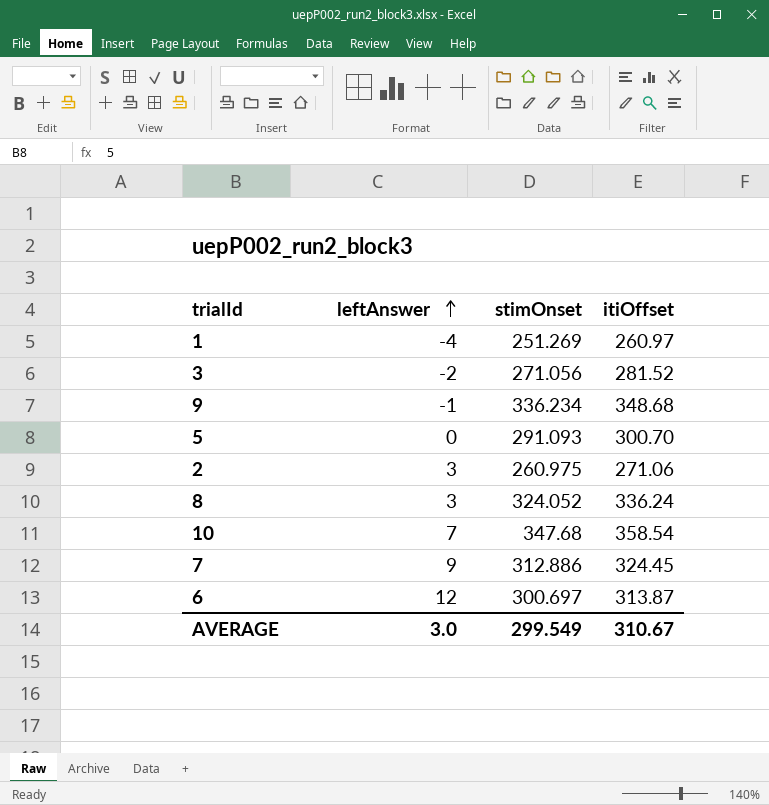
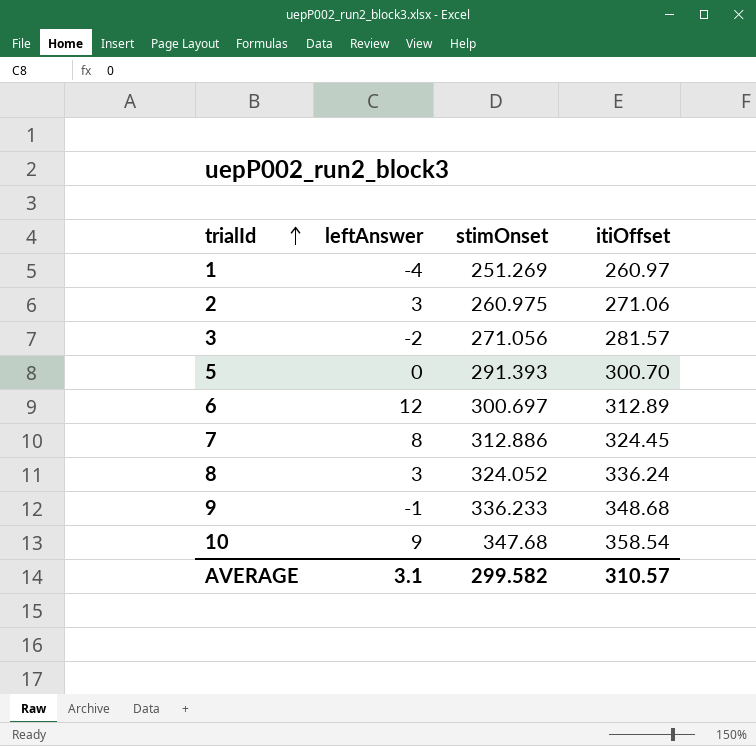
row order: leftAnswer ascending -> trialId ascending
3 | itiOffset: 281.52 -> 281.57
5 | stimOnset: 291.093 -> 291.393
6 | itiOffset: 313.87 -> 312.89
7 | leftAnswer: 9 -> 8
9 | stimOnset: 336.234 -> 336.233
10 | leftAnswer: 7 -> 9
AVERAGE | leftAnswer: 3.0 -> 3.1
AVERAGE | stimOnset: 299.549 -> 299.582
AVERAGE | itiOffset: 310.67 -> 310.57

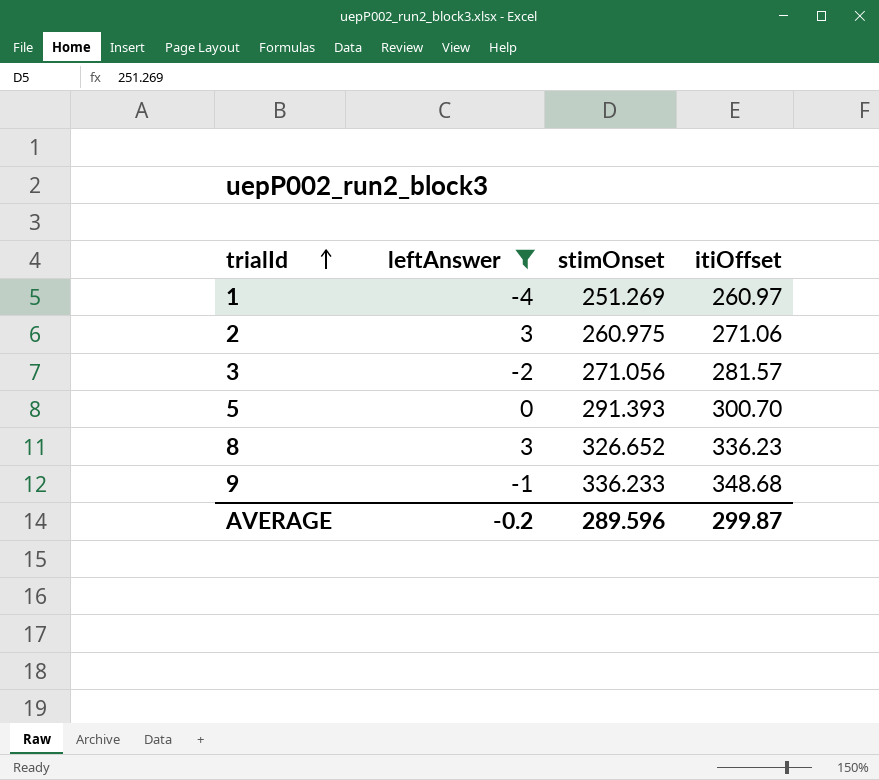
filter: none -> leftAnswer <= 3
8 | stimOnset: 324.052 -> 326.652
8 | itiOffset: 336.24 -> 336.23
AVERAGE | leftAnswer: 3.1 -> -0.2
AVERAGE | stimOnset: 299.582 -> 289.596
AVERAGE | itiOffset: 310.57 -> 299.87

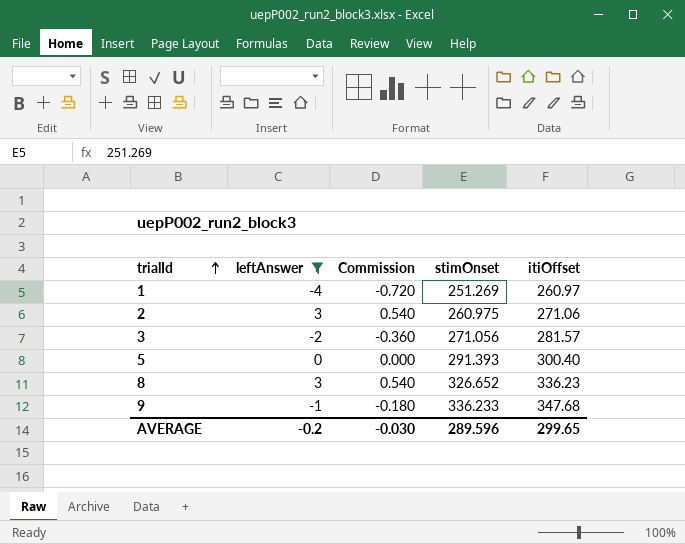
column Commission | formula: none -> [leftAnswer] * 0.18
5 | itiOffset: 300.70 -> 300.40
9 | itiOffset: 348.68 -> 347.68
AVERAGE | itiOffset: 299.87 -> 299.65

